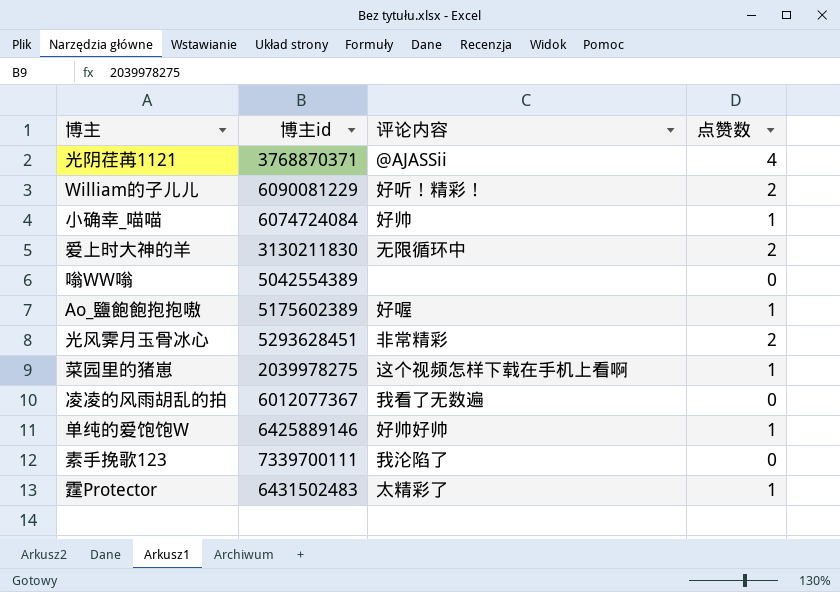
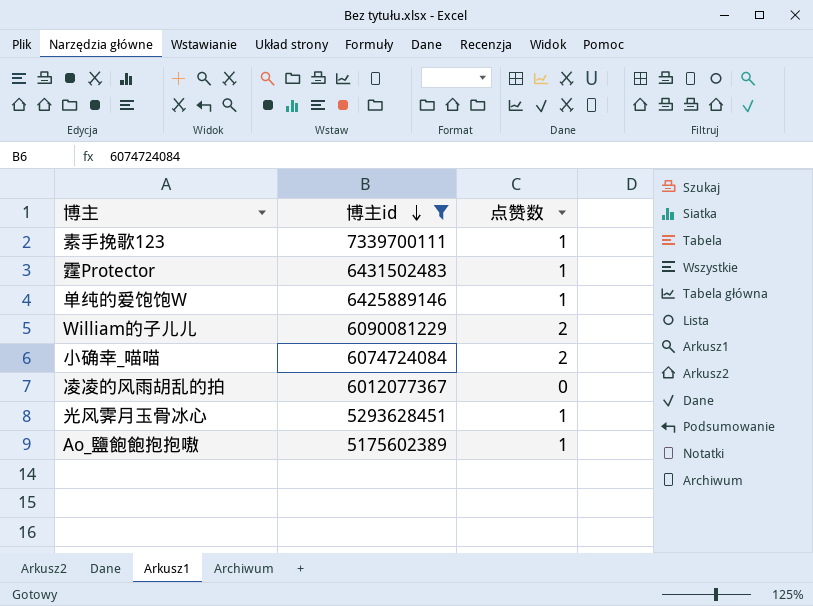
filter: none -> 博主id >= 5175602389
row order: none -> 博主id descending
column 评论内容 | position: 3 -> none
素手挽歌123 | 点赞数: 0 -> 1
小确幸_喵喵 | 点赞数: 1 -> 2
光风霁月玉骨冰心 | 点赞数: 2 -> 1

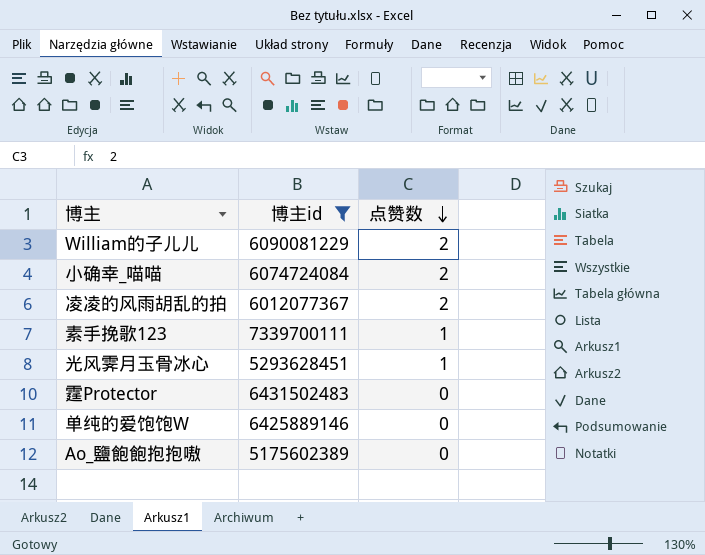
row order: 博主id descending -> 点赞数 descending
凌凌的风雨胡乱的拍 | 点赞数: 0 -> 2
霆Protector | 点赞数: 1 -> 0
单纯的爱饱饱W | 点赞数: 1 -> 0
Ao_鹽飽飽抱抱嗷 | 点赞数: 1 -> 0

